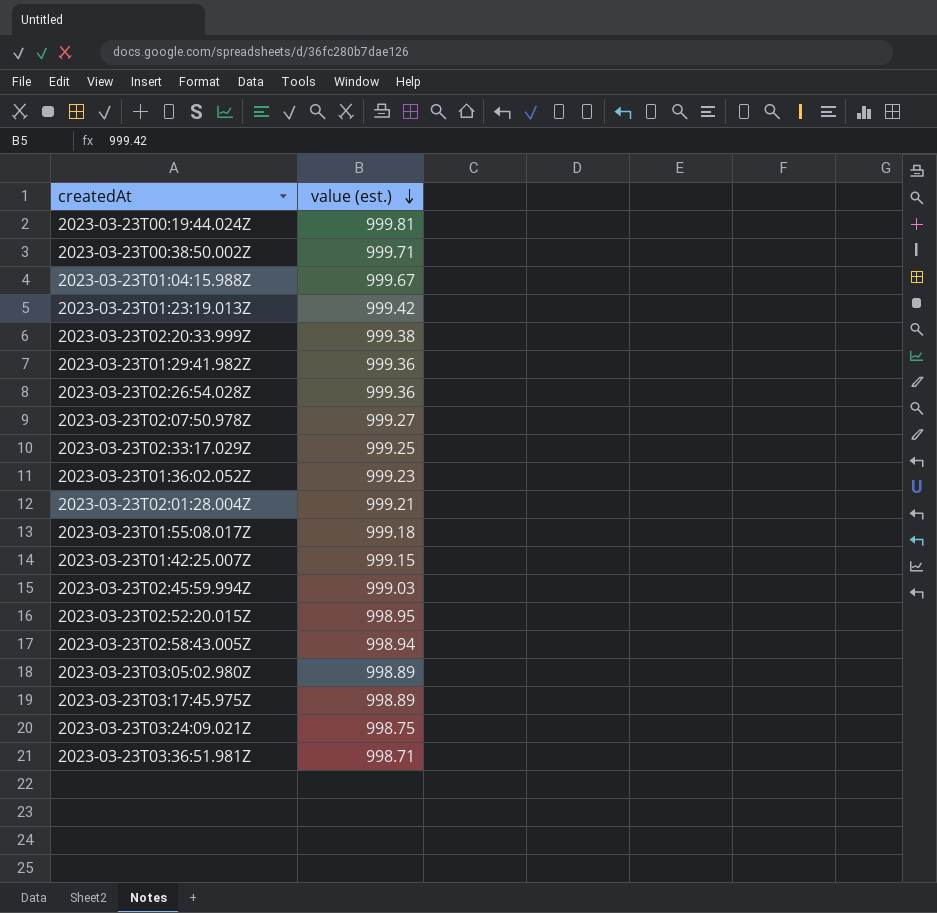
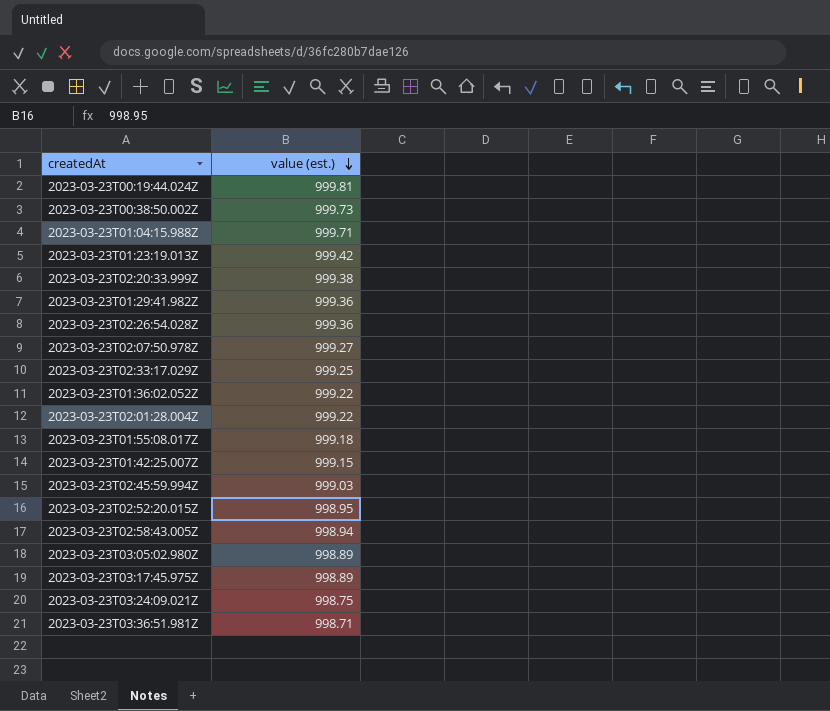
2023-03-23T00:38:50.002Z | value (est.): 999.71 -> 999.73
2023-03-23T01:04:15.988Z | value (est.): 999.67 -> 999.71
2023-03-23T01:36:02.052Z | value (est.): 999.23 -> 999.22
2023-03-23T02:01:28.004Z | value (est.): 999.21 -> 999.22

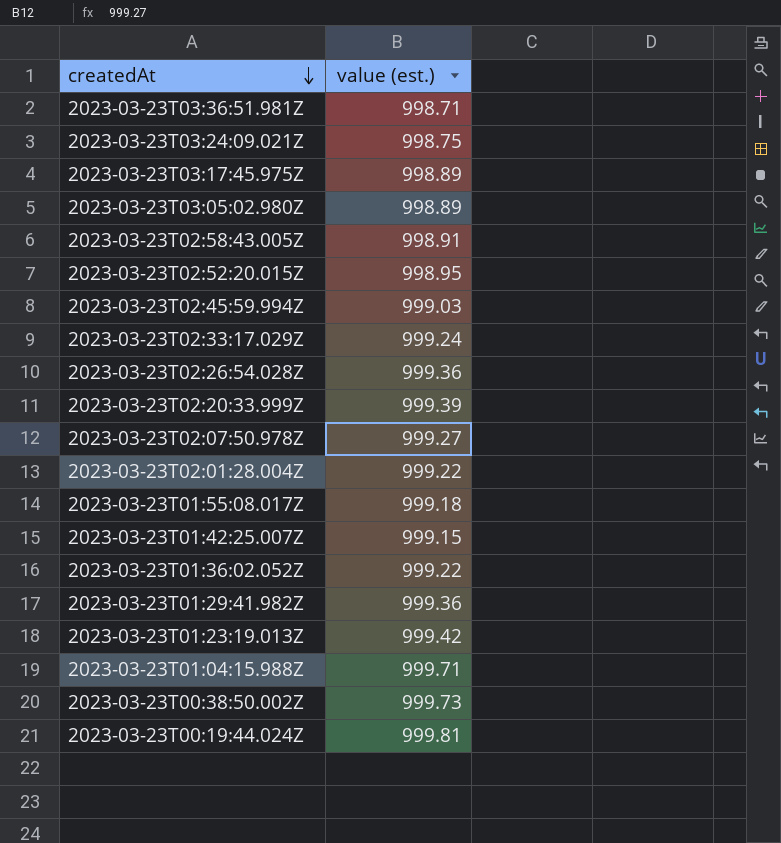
row order: value (est.) descending -> createdAt descending
2023-03-23T02:58:43.005Z | value (est.): 998.94 -> 998.91
2023-03-23T02:33:17.029Z | value (est.): 999.25 -> 999.24
2023-03-23T02:20:33.999Z | value (est.): 999.38 -> 999.39

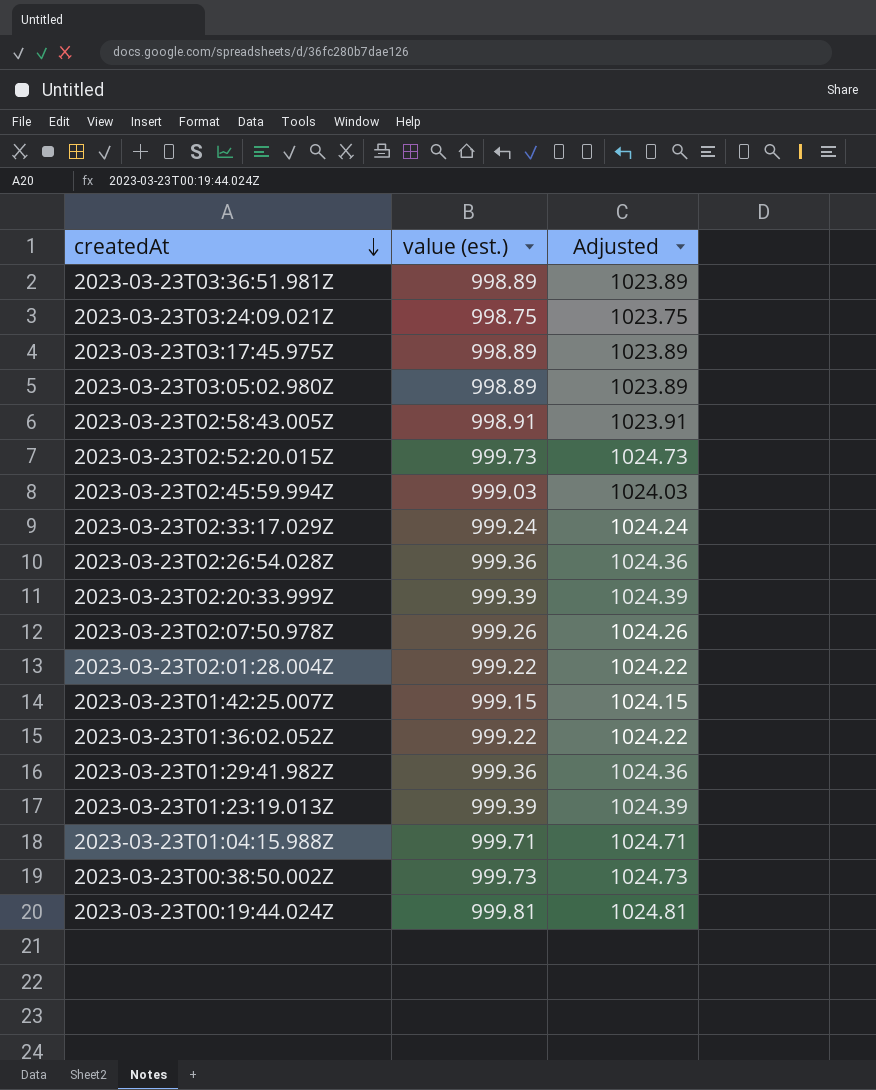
column Adjusted | formula: none -> [value (est.)] + 25
row 2023-03-23T01:55:08.017Z: 999.18 -> none
2023-03-23T03:36:51.981Z | value (est.): 998.71 -> 998.89
2023-03-23T02:52:20.015Z | value (est.): 998.95 -> 999.73
2023-03-23T02:07:50.978Z | value (est.): 999.27 -> 999.26
2023-03-23T01:23:19.013Z | value (est.): 999.42 -> 999.39

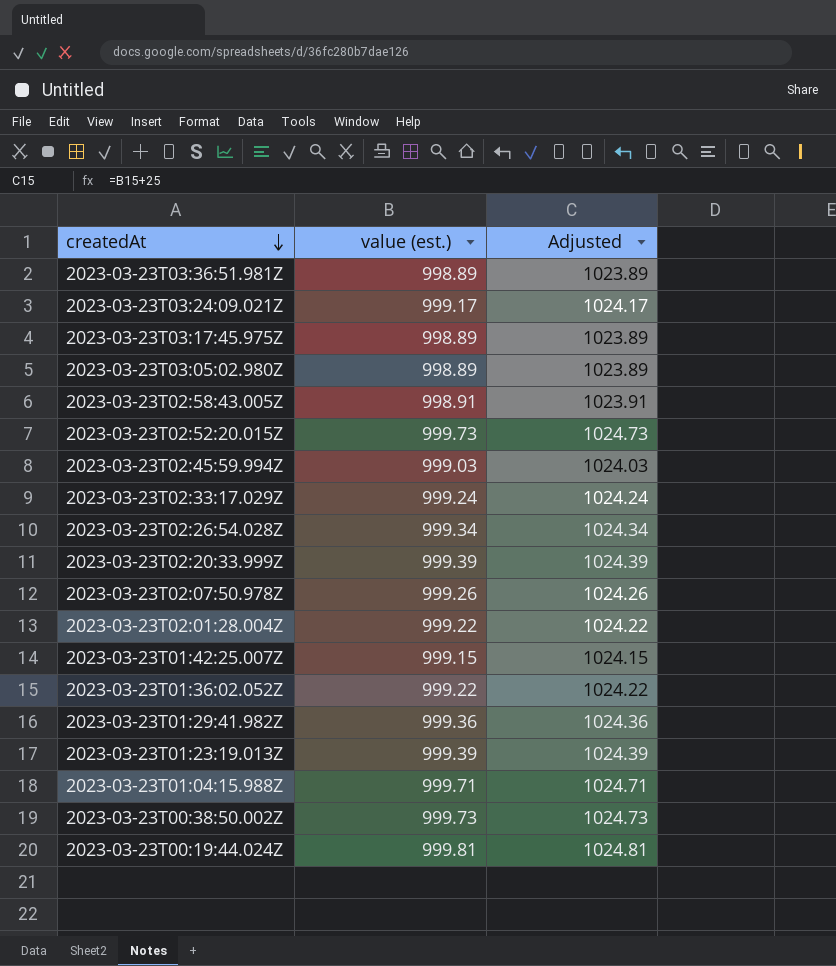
2023-03-23T03:24:09.021Z | value (est.): 998.75 -> 999.17
2023-03-23T03:24:09.021Z | Adjusted: 1023.75 -> 1024.17
2023-03-23T02:26:54.028Z | value (est.): 999.36 -> 999.34
2023-03-23T02:26:54.028Z | Adjusted: 1024.36 -> 1024.34

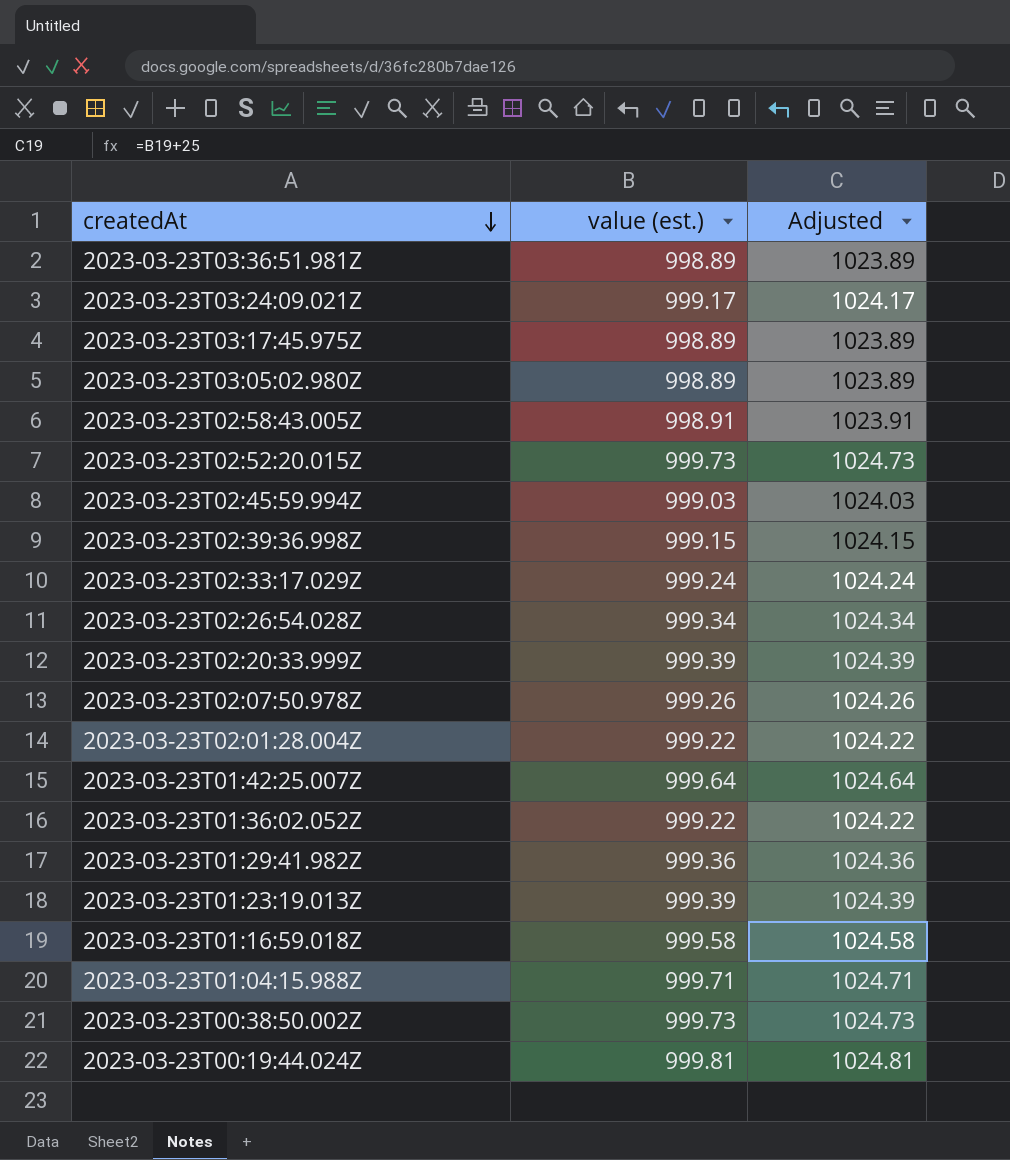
row 2023-03-23T02:39:36.998Z: none -> 999.15 | 1024.15
2023-03-23T01:42:25.007Z | value (est.): 999.15 -> 999.64
2023-03-23T01:42:25.007Z | Adjusted: 1024.15 -> 1024.64
row 2023-03-23T01:16:59.018Z: none -> 999.58 | 1024.58

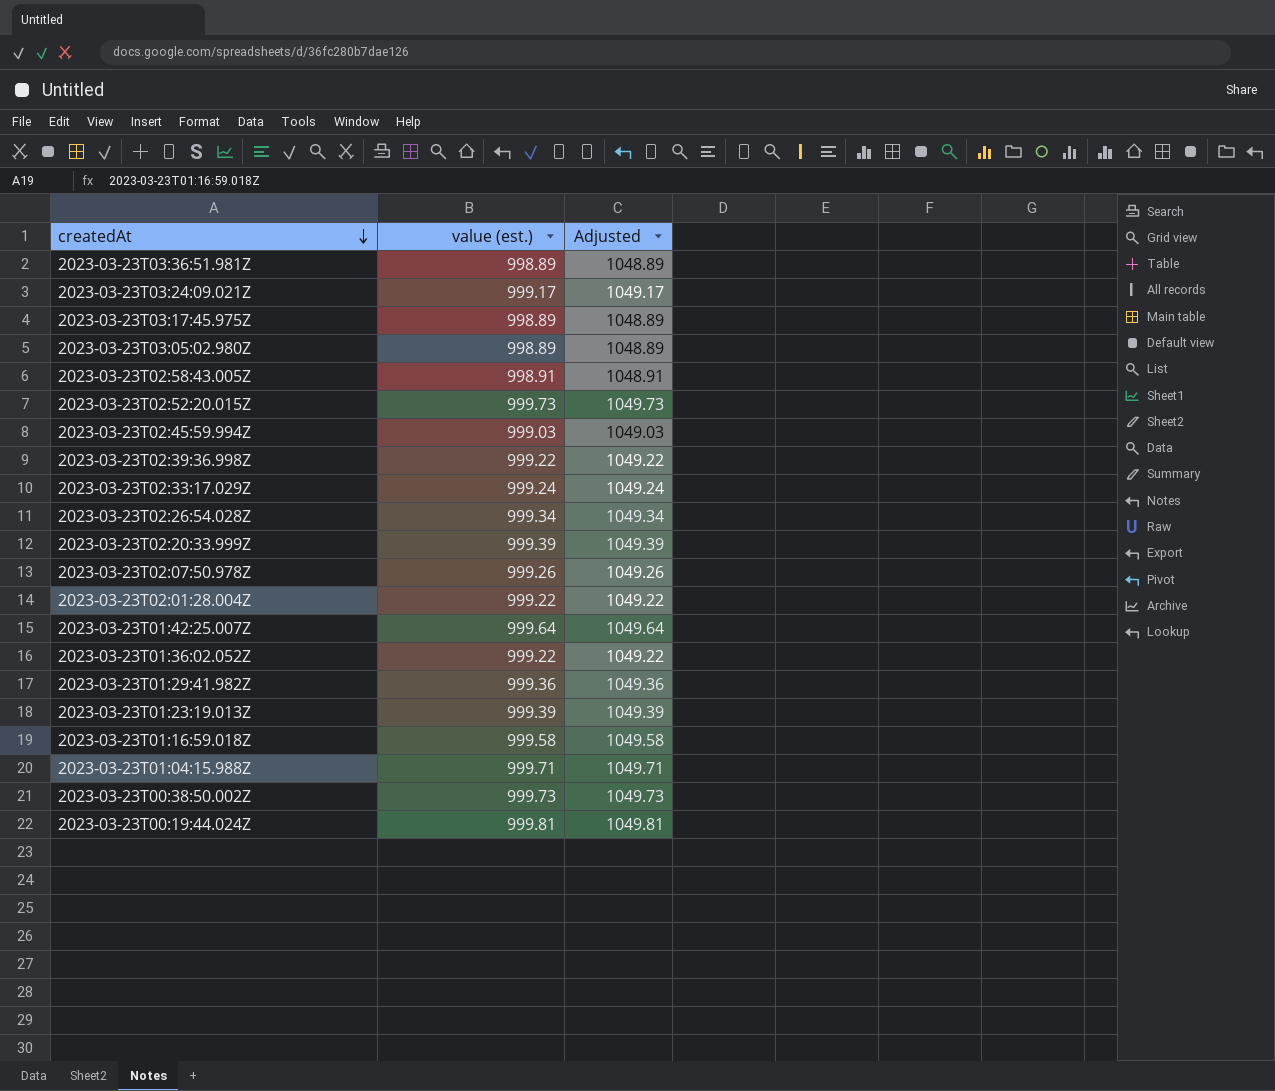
column Adjusted | formula: [value (est.)] + 25 -> [value (est.)] + 50
2023-03-23T02:39:36.998Z | value (est.): 999.15 -> 999.22

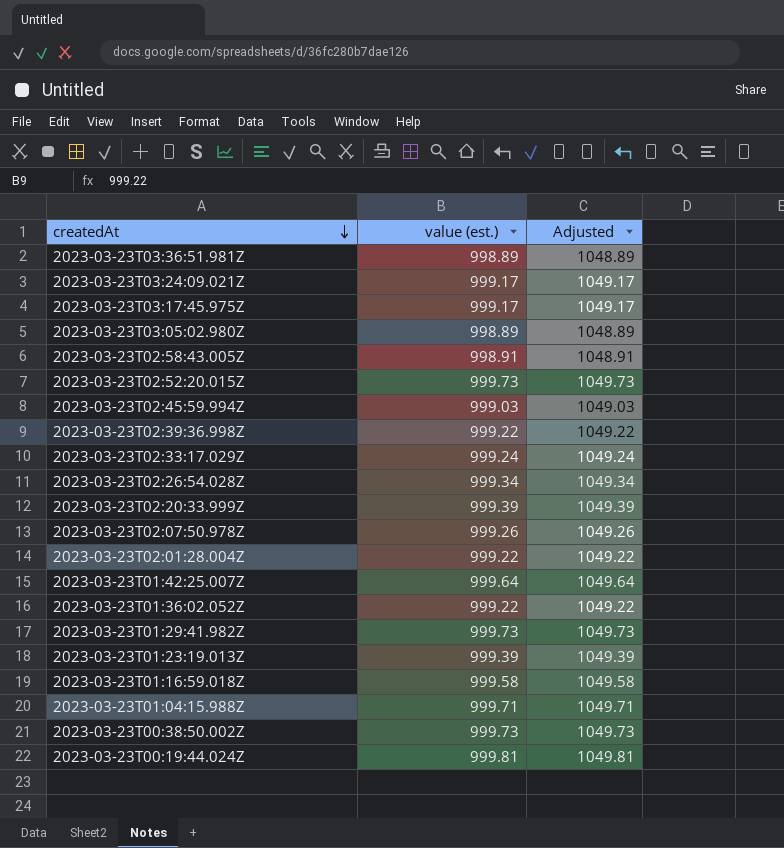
2023-03-23T03:17:45.975Z | value (est.): 998.89 -> 999.17
2023-03-23T03:17:45.975Z | Adjusted: 1048.89 -> 1049.17
2023-03-23T01:29:41.982Z | value (est.): 999.36 -> 999.73
2023-03-23T01:29:41.982Z | Adjusted: 1049.36 -> 1049.73

